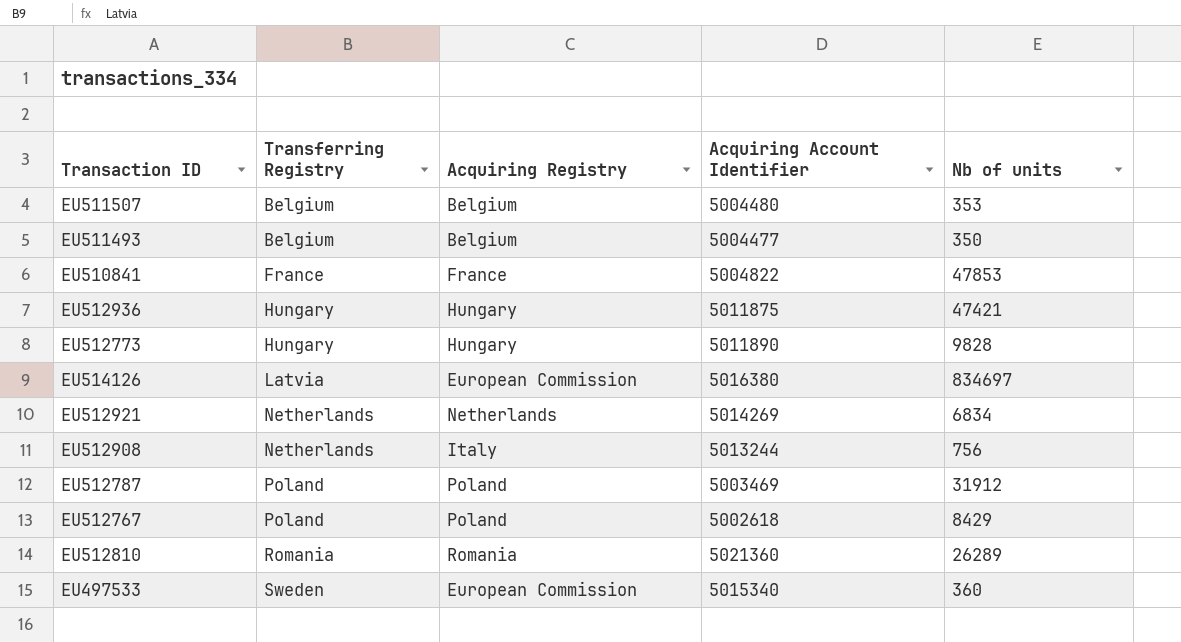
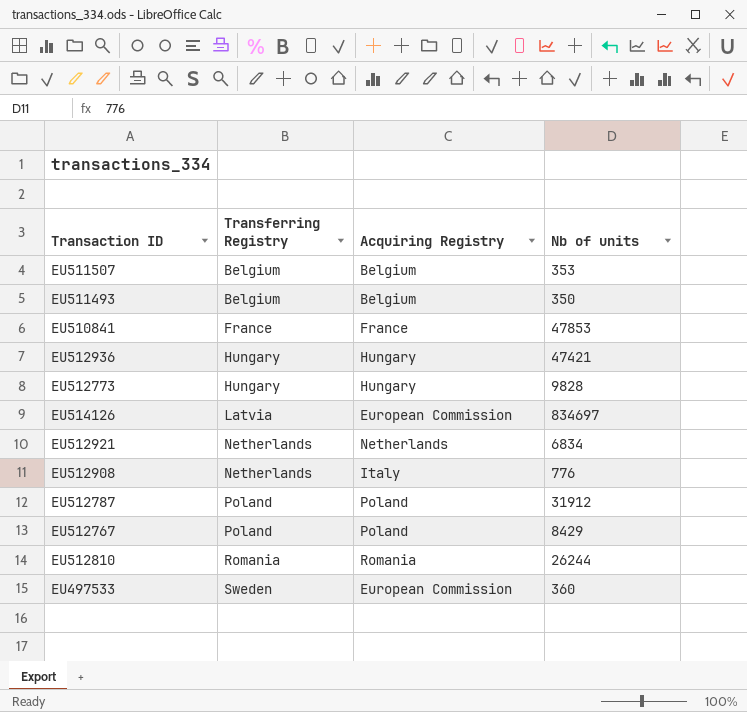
column Acquiring Account Identifier | position: 4 -> none
EU512908 | Nb of units: 756 -> 776
EU512810 | Nb of units: 26289 -> 26244

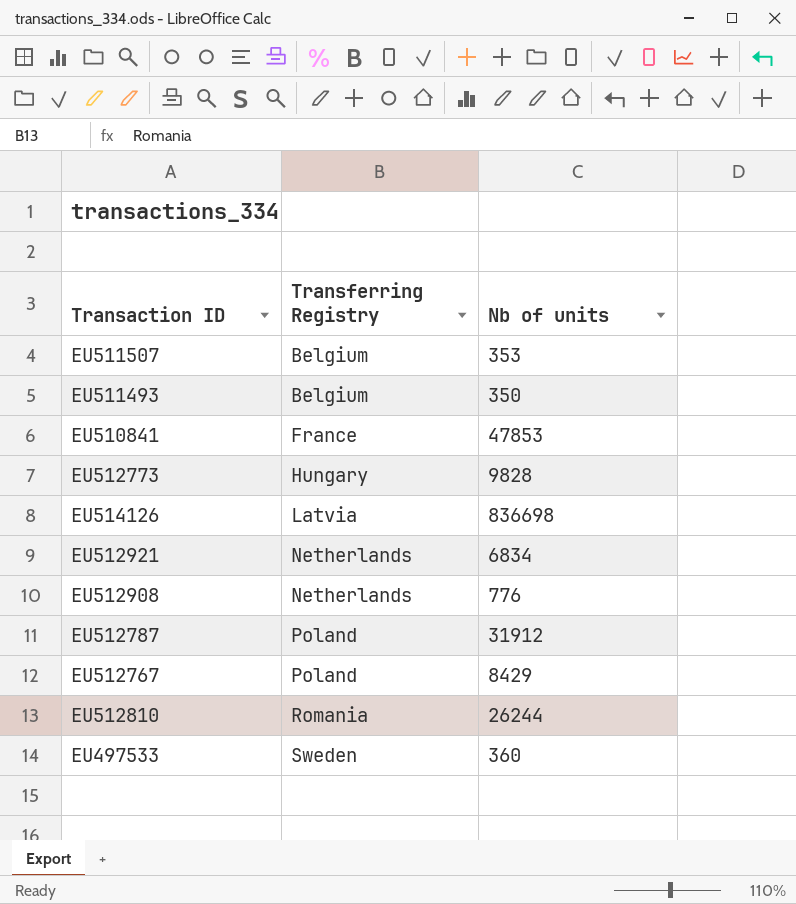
column Acquiring Registry | position: 3 -> none
row EU512936: Hungary | Hungary | 47421 -> none
EU514126 | Nb of units: 834697 -> 836698

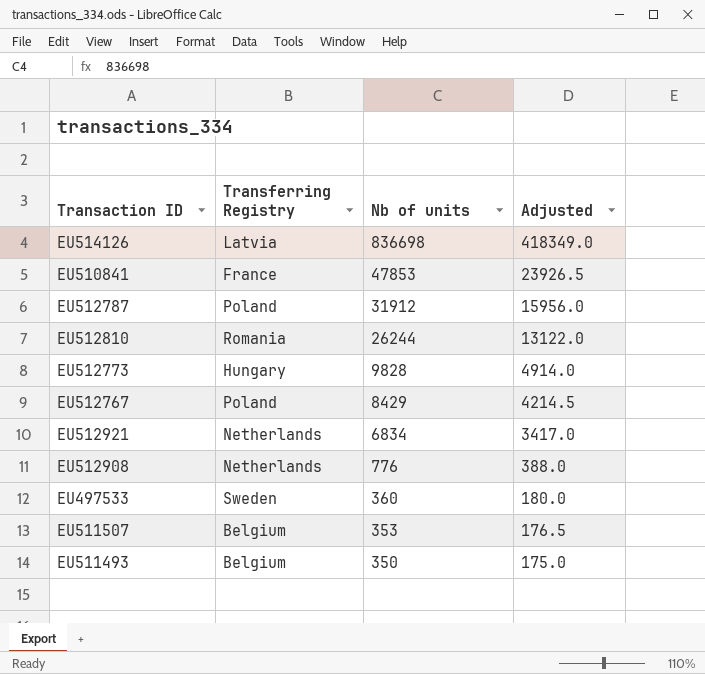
row order: Transferring Registry ascending -> Nb of units descending
column Adjusted | formula: none -> [Nb of units] * 0.5

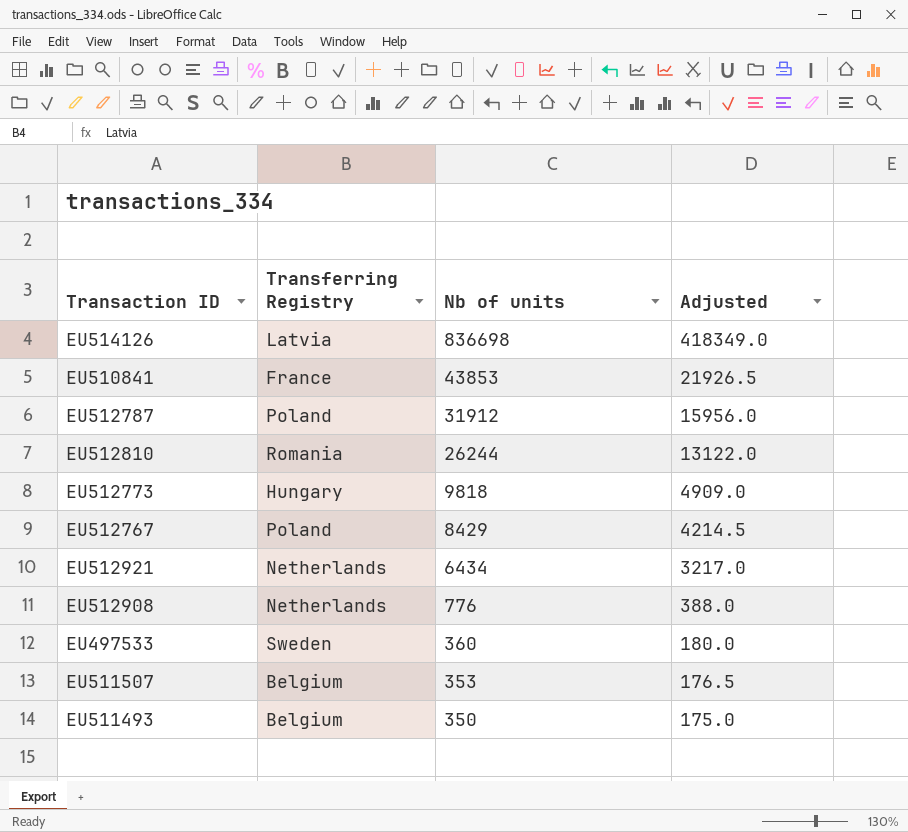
EU510841 | Nb of units: 47853 -> 43853
EU510841 | Adjusted: 23926.5 -> 21926.5
EU512773 | Nb of units: 9828 -> 9818
EU512773 | Adjusted: 4914.0 -> 4909.0
EU512921 | Nb of units: 6834 -> 6434
EU512921 | Adjusted: 3417.0 -> 3217.0

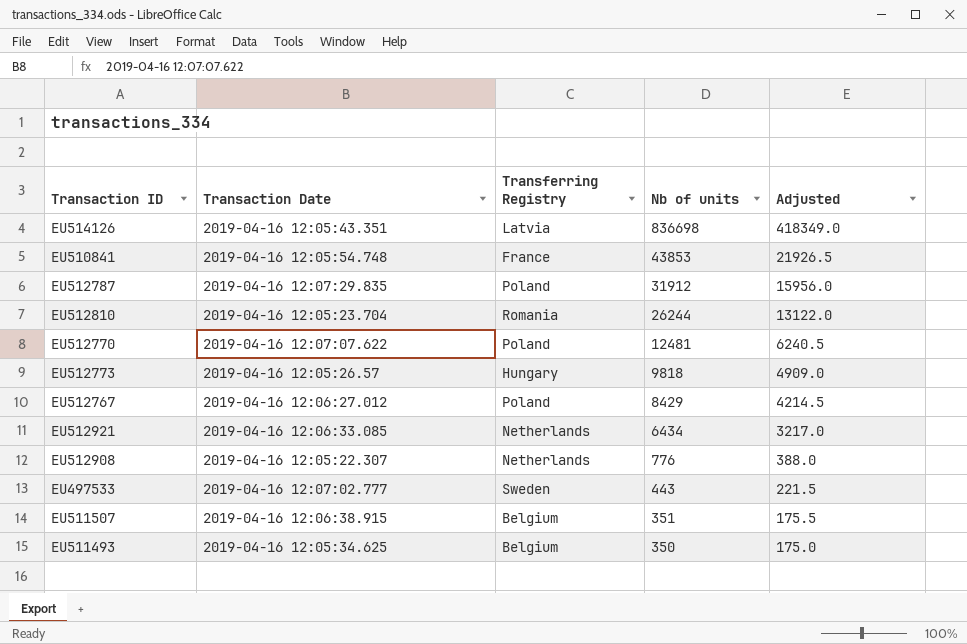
column Transaction Date | position: none -> 2
row EU512770: none -> 2019-04-16 12:07:07.622 | Poland | 12481 | 6240.5
EU497533 | Nb of units: 360 -> 443
EU497533 | Adjusted: 180.0 -> 221.5
EU511507 | Nb of units: 353 -> 351
EU511507 | Adjusted: 176.5 -> 175.5

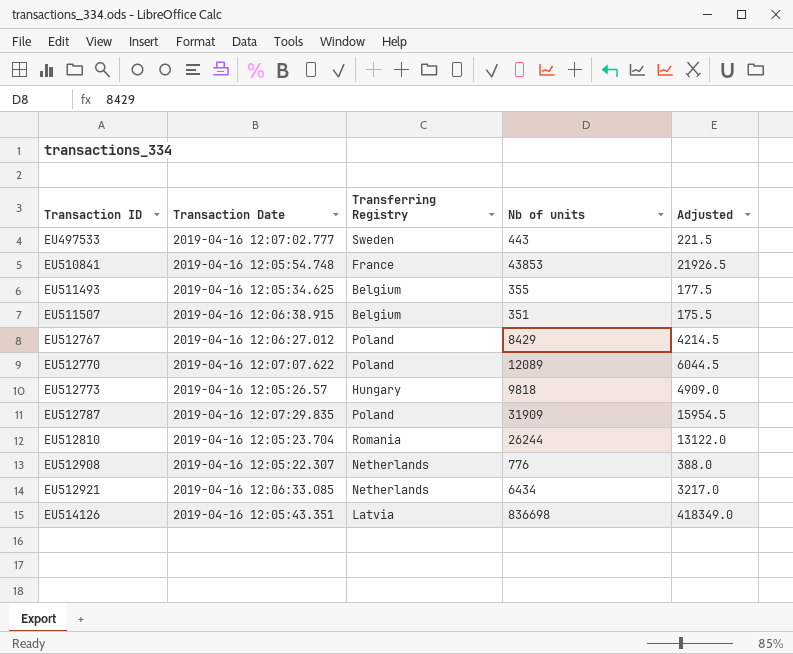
row order: Nb of units descending -> Transaction ID ascending
EU511493 | Nb of units: 350 -> 355
EU511493 | Adjusted: 175.0 -> 177.5
EU512770 | Nb of units: 12481 -> 12089
EU512770 | Adjusted: 6240.5 -> 6044.5
EU512787 | Nb of units: 31912 -> 31909
EU512787 | Adjusted: 15956.0 -> 15954.5

